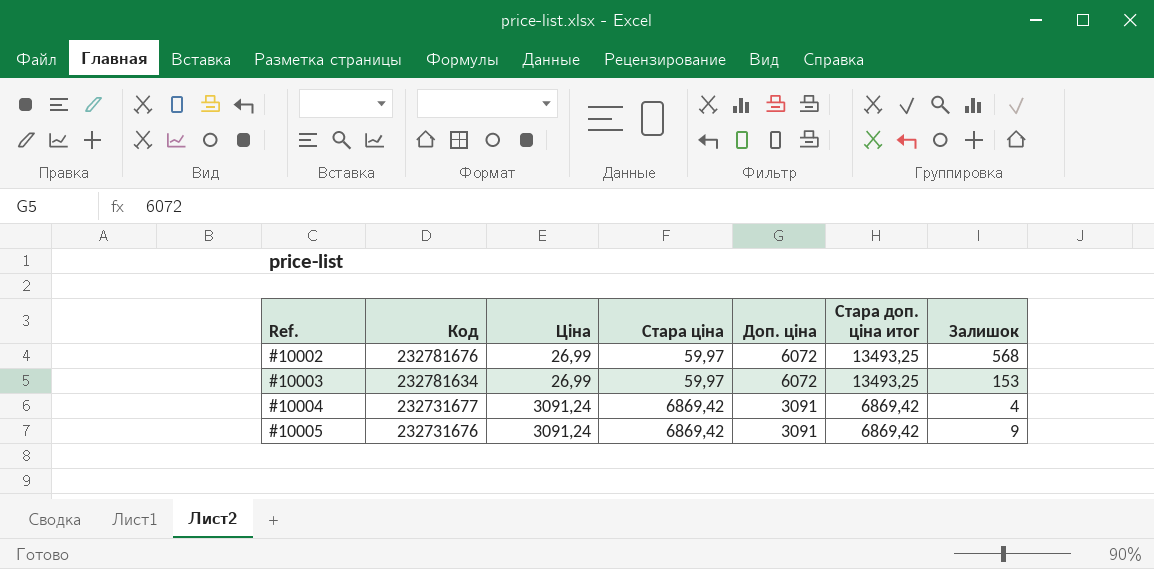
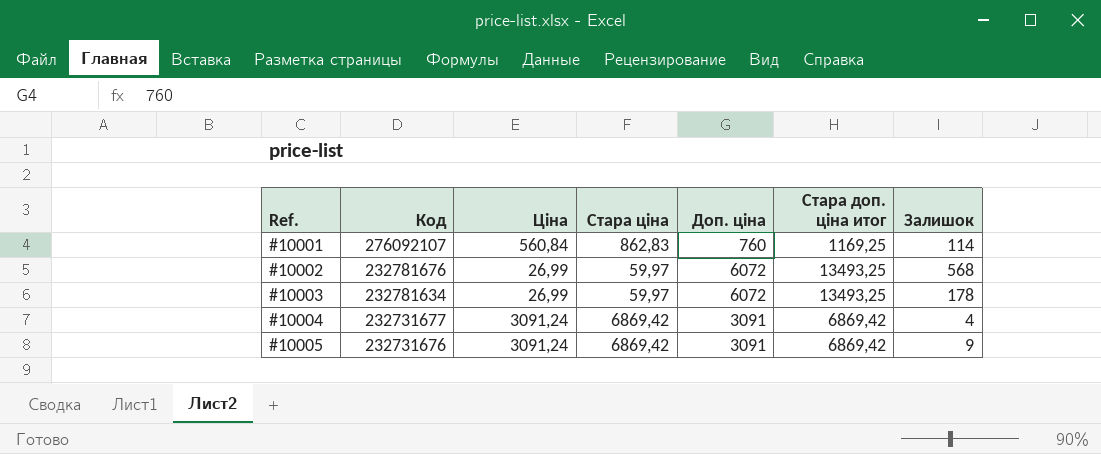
row #10001: none -> 276092107 | 560,84 | 862,83 | 760 | 1169,25 | 114
#10003 | Залишок: 153 -> 178

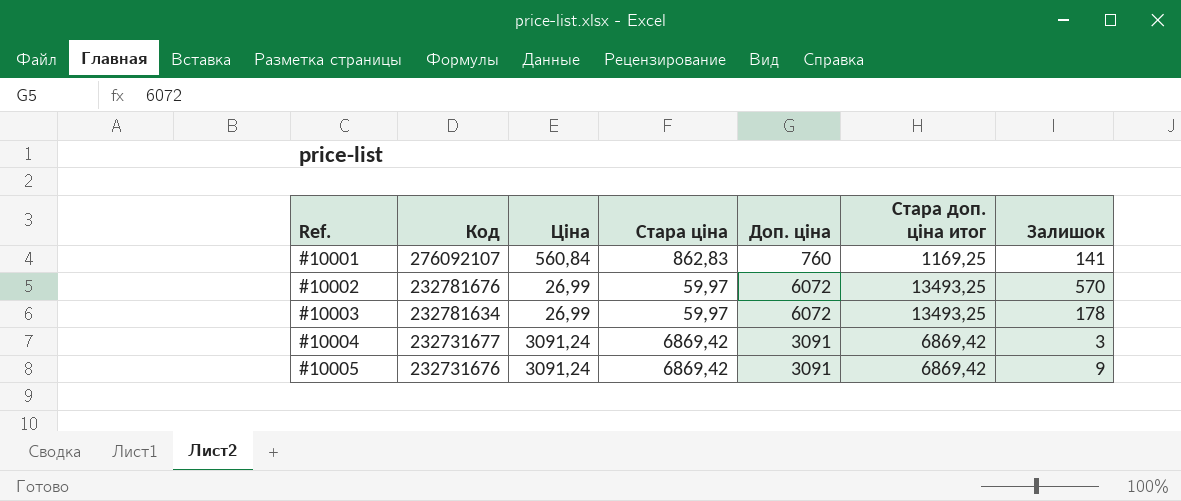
#10001 | Залишок: 114 -> 141
#10002 | Залишок: 568 -> 570
#10004 | Залишок: 4 -> 3

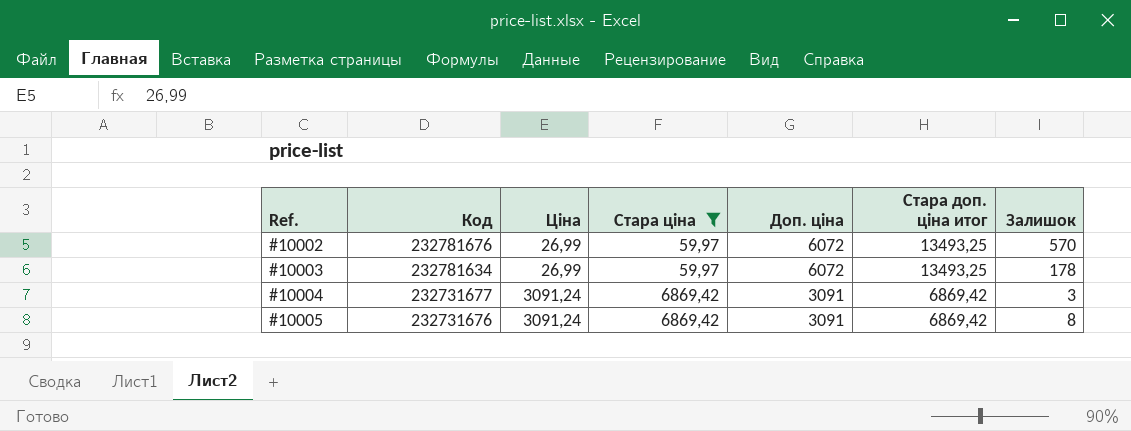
filter: none -> Стара ціна != 862,83
#10005 | Залишок: 9 -> 8

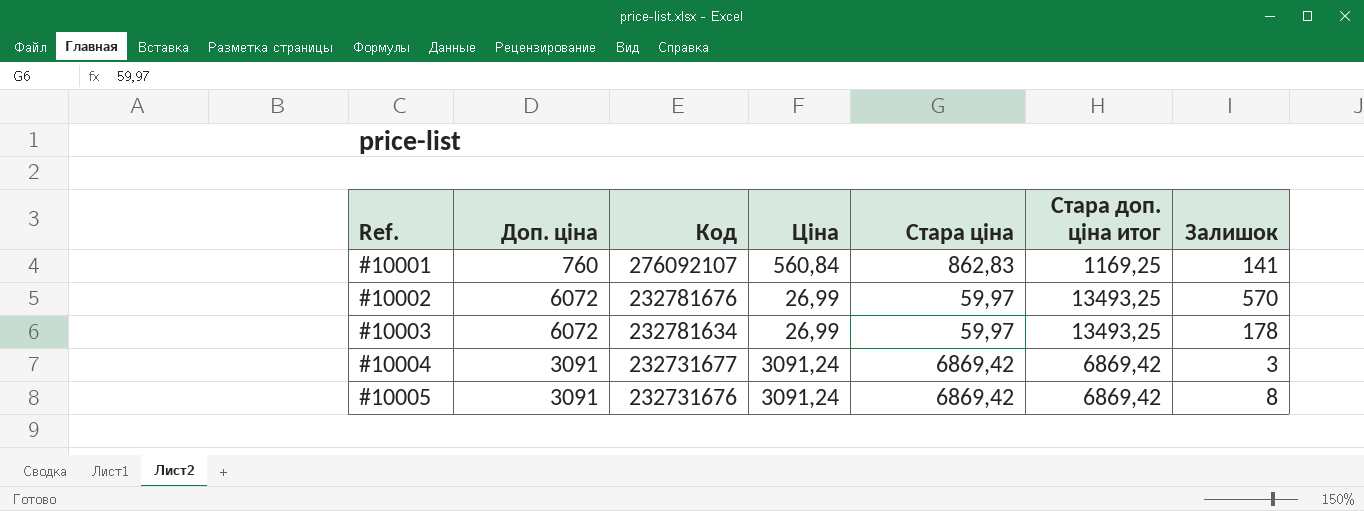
filter: Стара ціна != 862,83 -> none
column Доп. ціна | position: 5 -> 2

